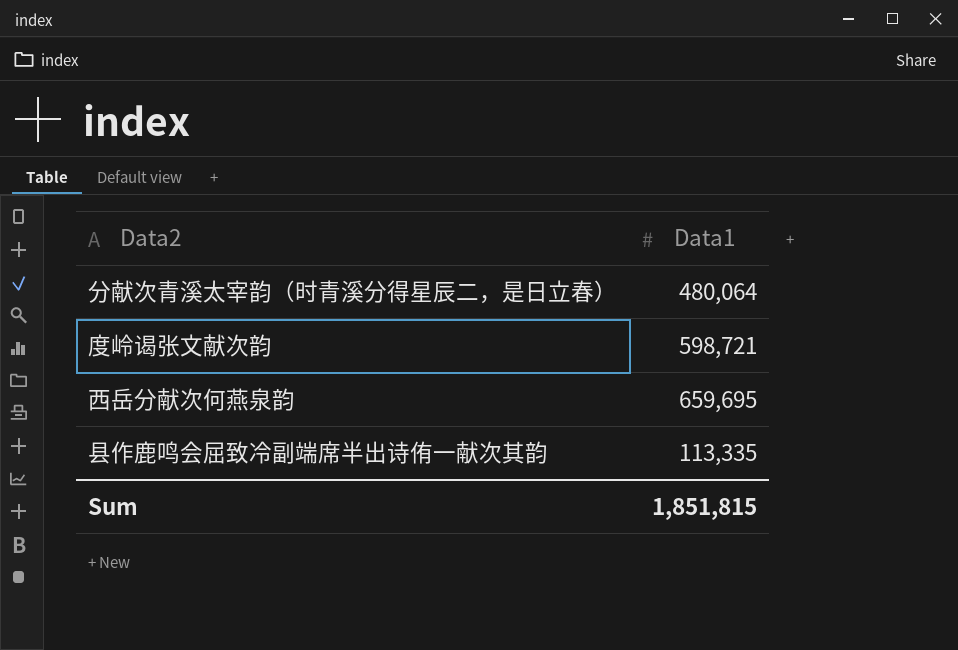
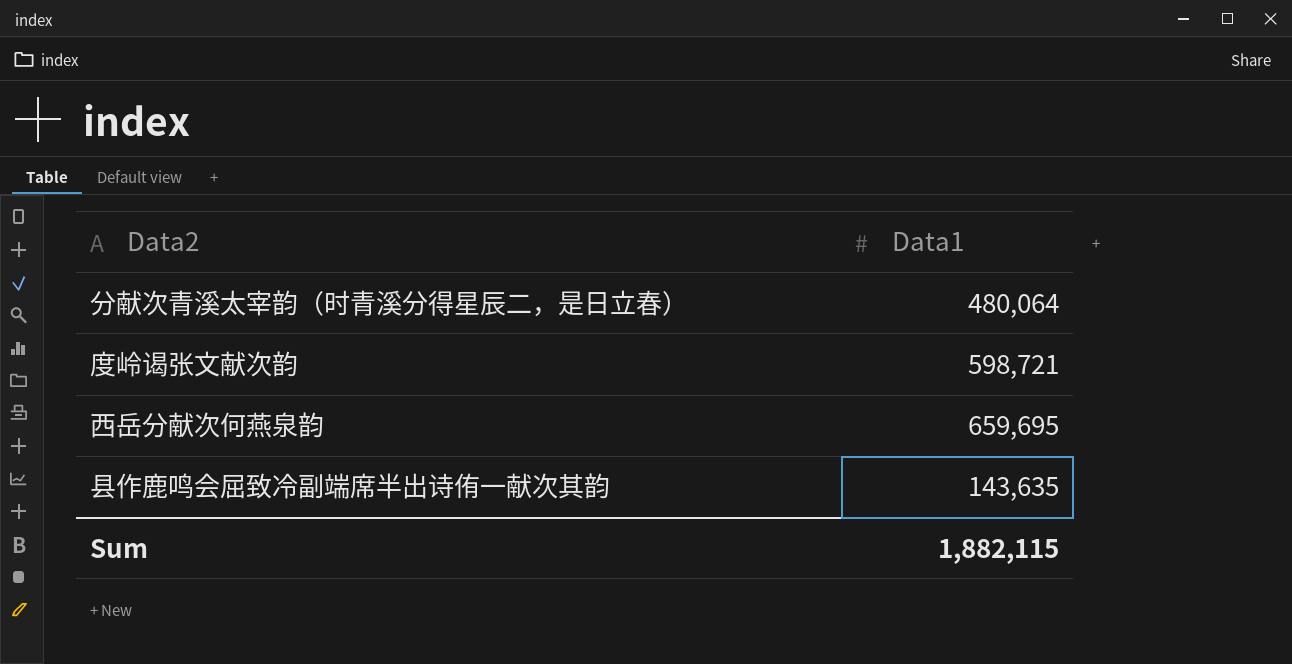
县作鹿鸣会屈致冷副端席半出诗侑一献次其韵 | Data1: 113,335 -> 143,635
Sum | Data1: 1,851,815 -> 1,882,115

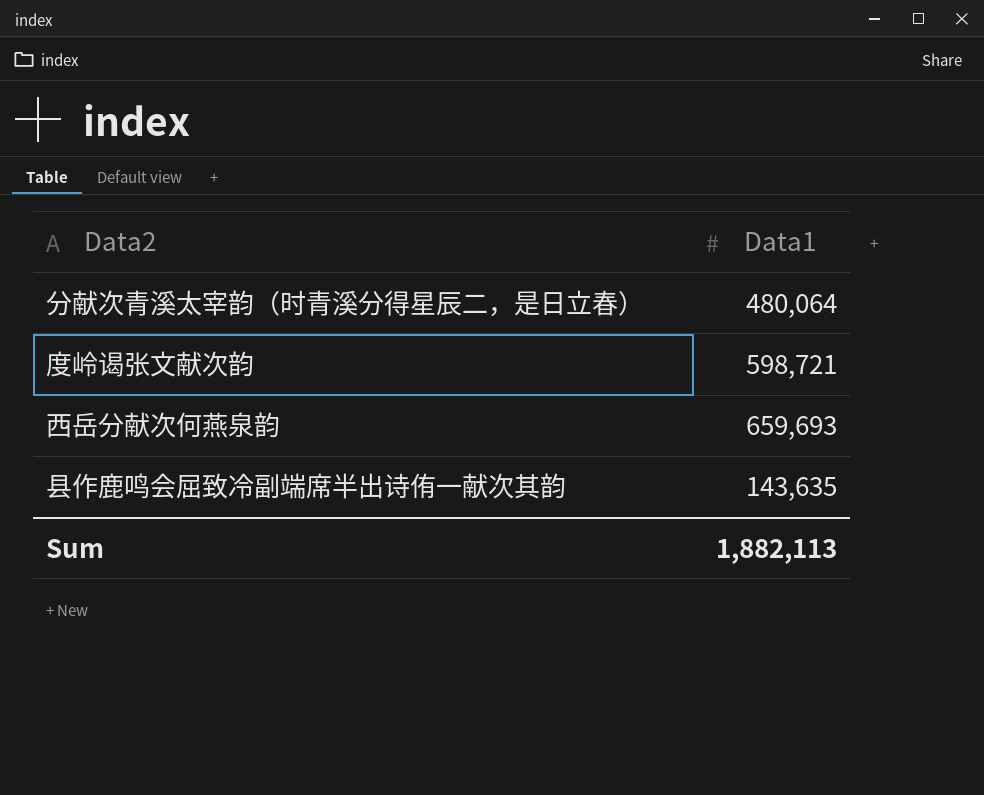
西岳分献次何燕泉韵 | Data1: 659,695 -> 659,693
Sum | Data1: 1,882,115 -> 1,882,113

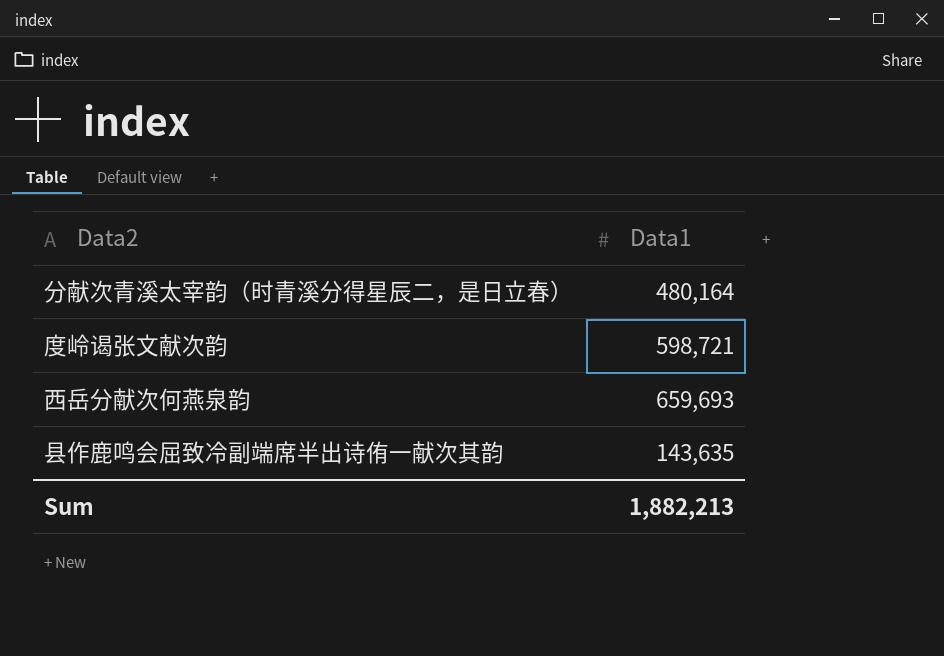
分献次青溪太宰韵（时青溪分得星辰二，是日立春） | Data1: 480,064 -> 480,164
Sum | Data1: 1,882,113 -> 1,882,213

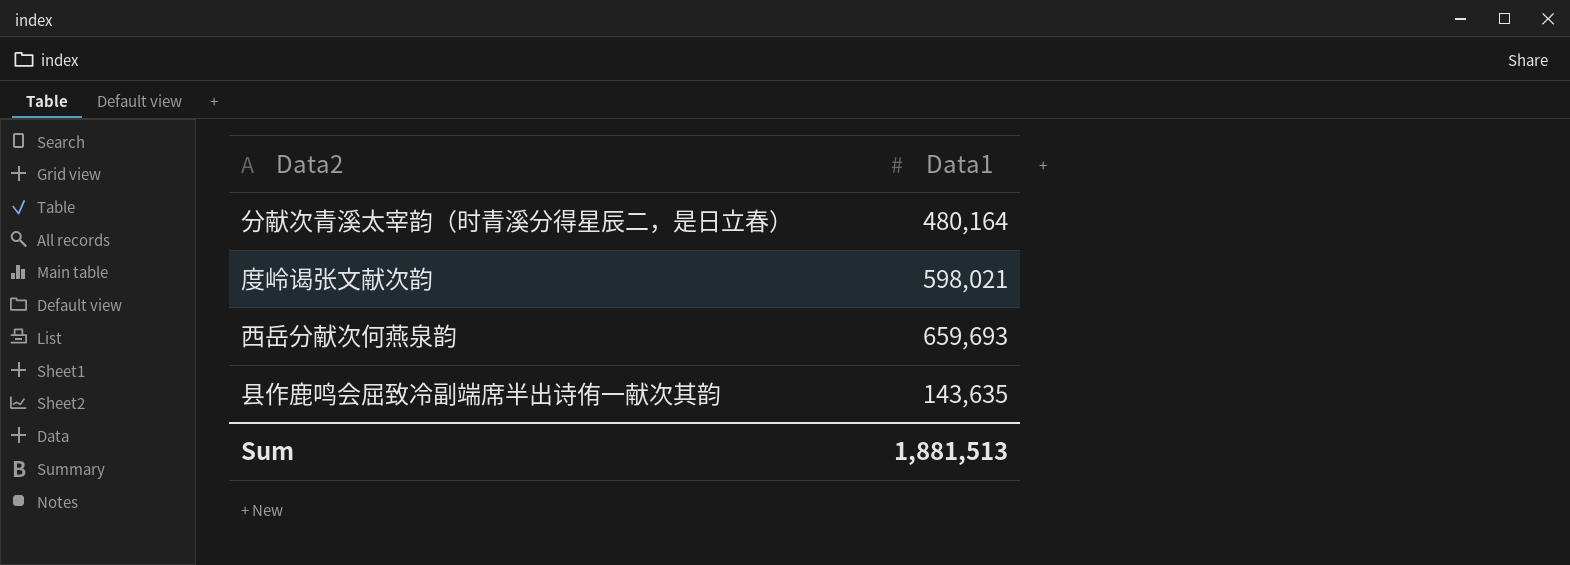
度岭谒张文献次韵 | Data1: 598,721 -> 598,021
Sum | Data1: 1,882,213 -> 1,881,513

